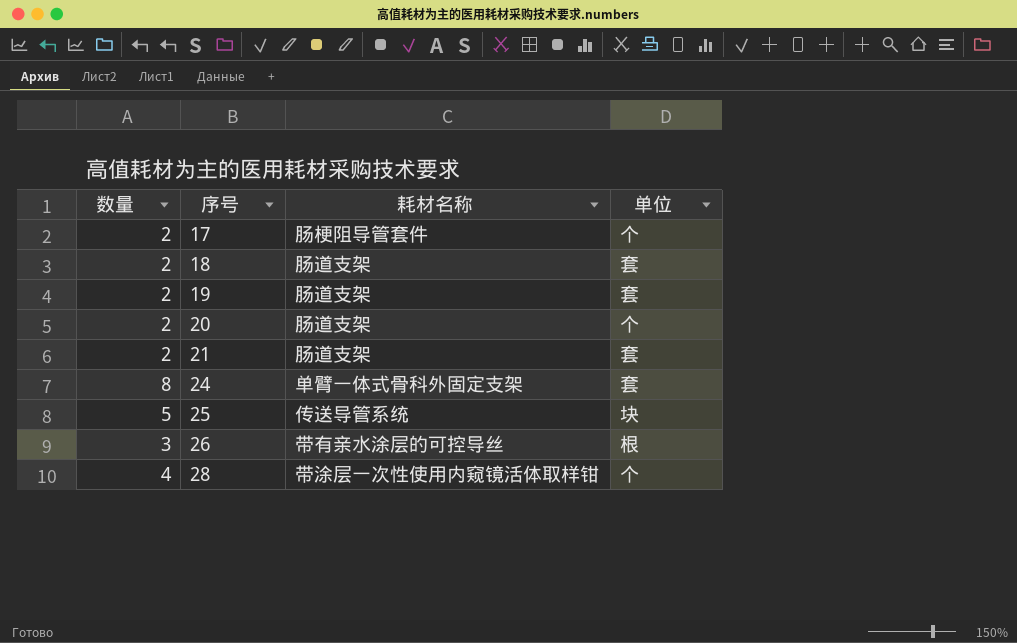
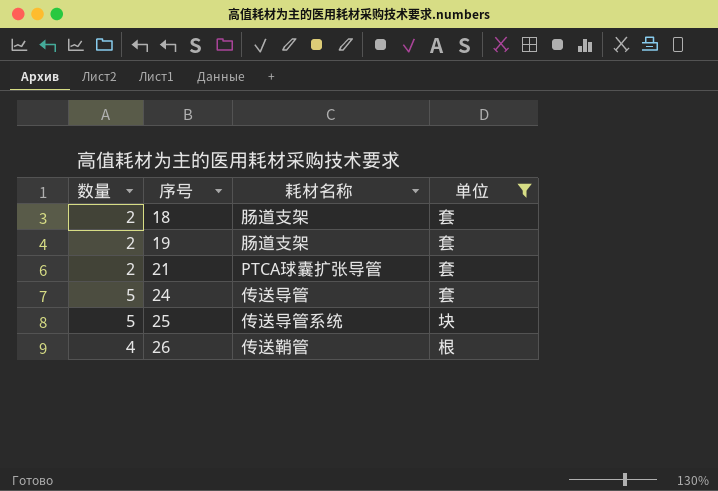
filter: none -> 单位 != 个
21 | 耗材名称: 肠道支架 -> PTCA球囊扩张导管
24 | 数量: 8 -> 5
24 | 耗材名称: 单臂一体式骨科外固定支架 -> 传送导管
26 | 数量: 3 -> 4
26 | 耗材名称: 带有亲水涂层的可控导丝 -> 传送鞘管

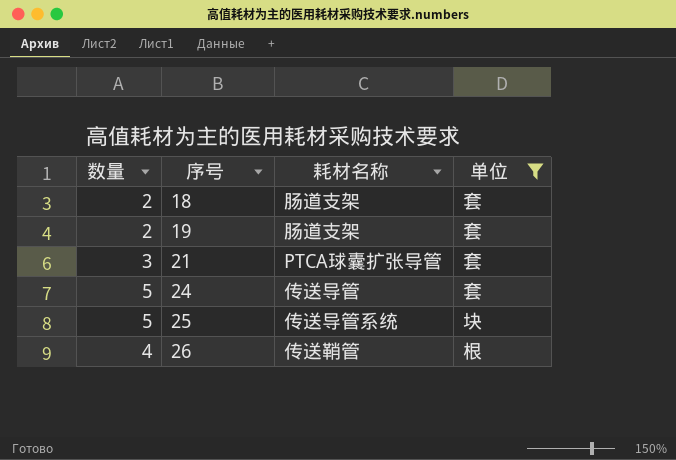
21 | 数量: 2 -> 3

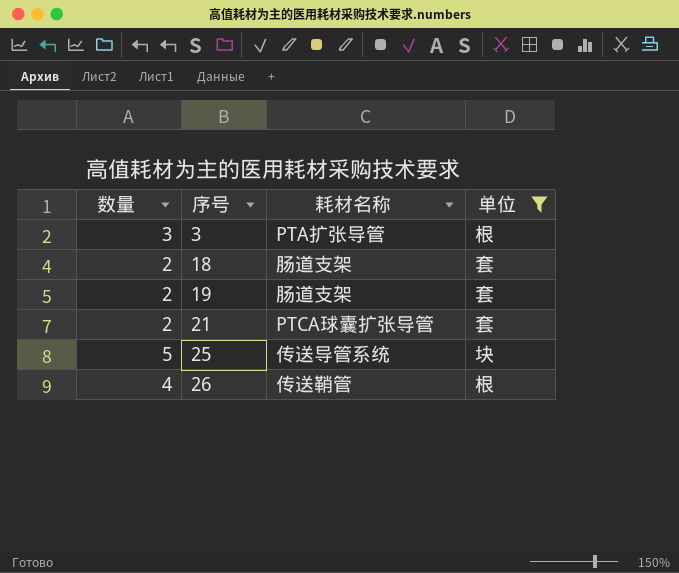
row 24: 5 | 传送导管 | 套 -> none
row 3: none -> 3 | PTA扩张导管 | 根
21 | 数量: 3 -> 2

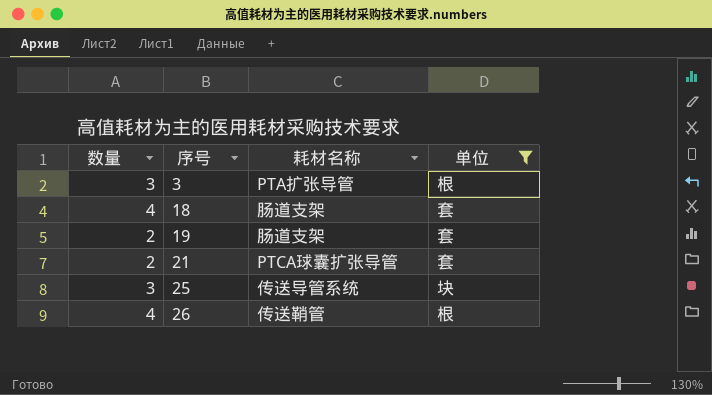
18 | 数量: 2 -> 4
25 | 数量: 5 -> 3

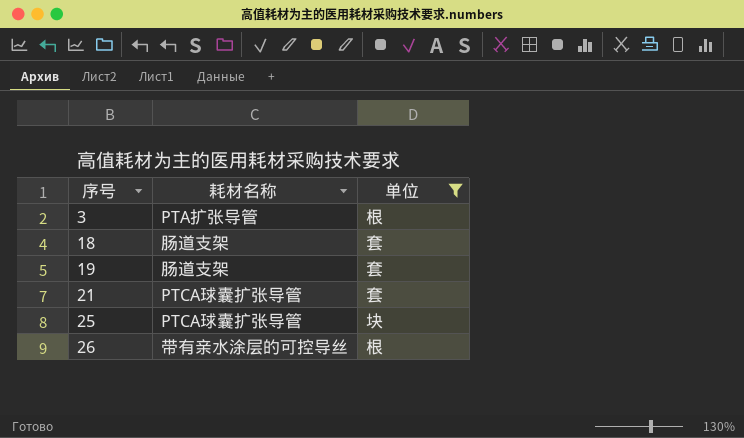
column 数量 | position: 1 -> none
25 | 耗材名称: 传送导管系统 -> PTCA球囊扩张导管
26 | 耗材名称: 传送鞘管 -> 带有亲水涂层的可控导丝

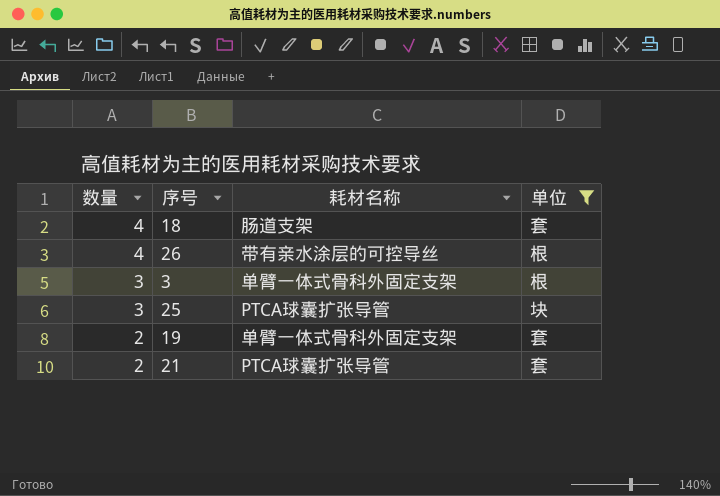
row order: 序号 ascending -> 数量 descending
column 数量 | position: none -> 1
3 | 耗材名称: PTA扩张导管 -> 单臂一体式骨科外固定支架
19 | 耗材名称: 肠道支架 -> 单臂一体式骨科外固定支架

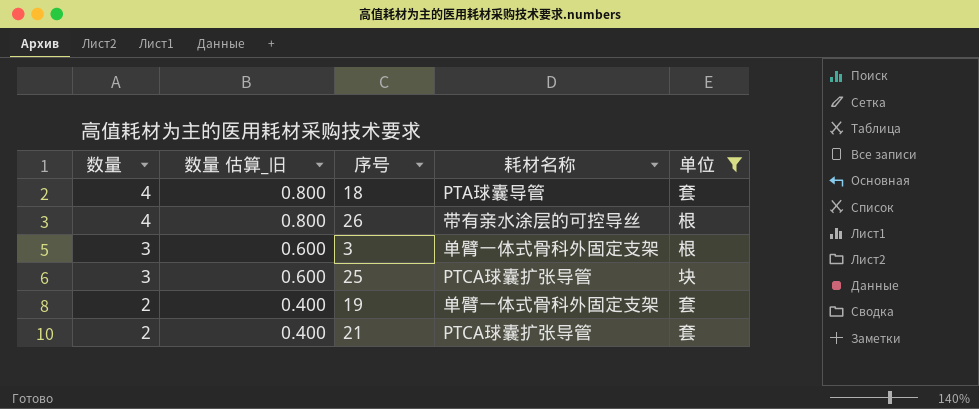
column 数量 估算_旧 | formula: none -> [数量] * 0.2
18 | 耗材名称: 肠道支架 -> PTA球囊导管

